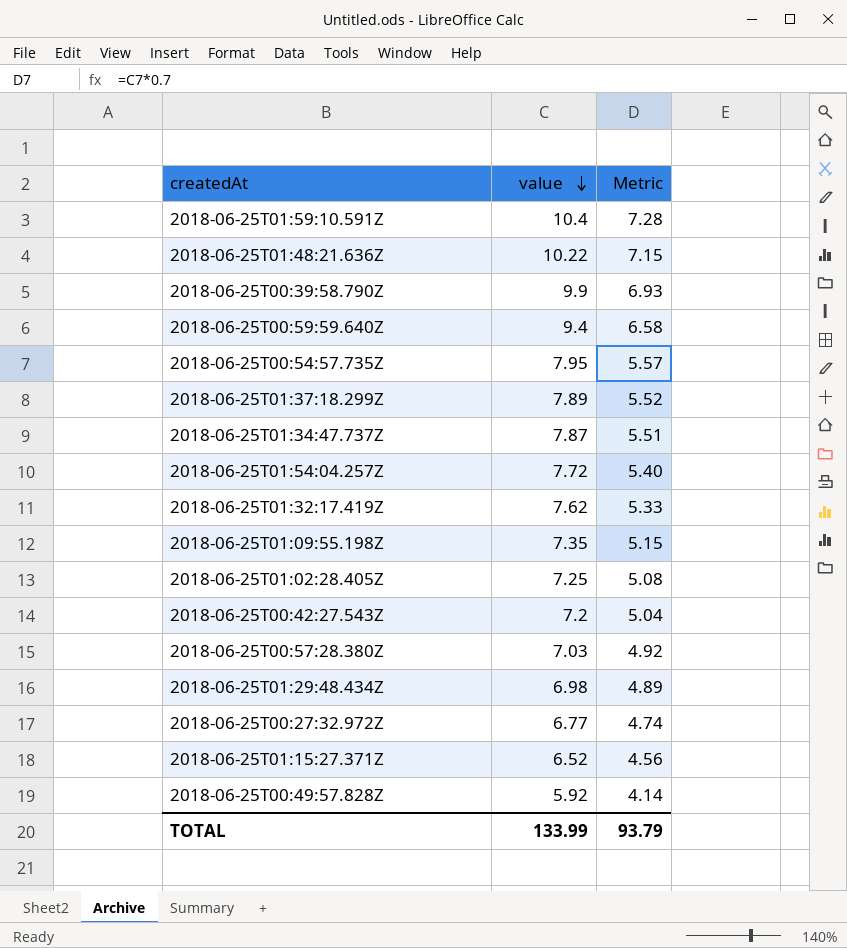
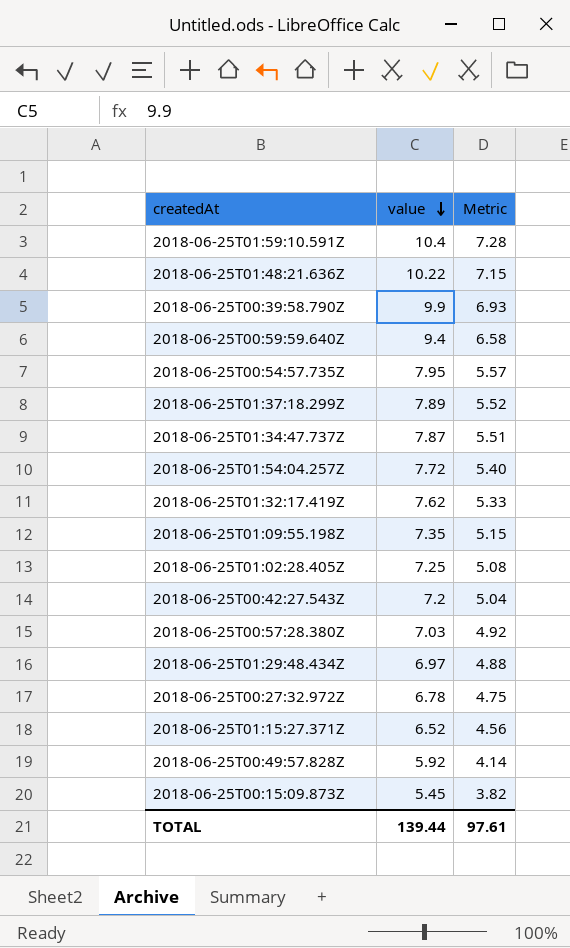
2018-06-25T01:29:48.434Z | value: 6.98 -> 6.97
2018-06-25T01:29:48.434Z | Metric: 4.89 -> 4.88
2018-06-25T00:27:32.972Z | value: 6.77 -> 6.78
2018-06-25T00:27:32.972Z | Metric: 4.74 -> 4.75
row 2018-06-25T00:15:09.873Z: none -> 5.45 | 3.82
TOTAL | value: 133.99 -> 139.44
TOTAL | Metric: 93.79 -> 97.61

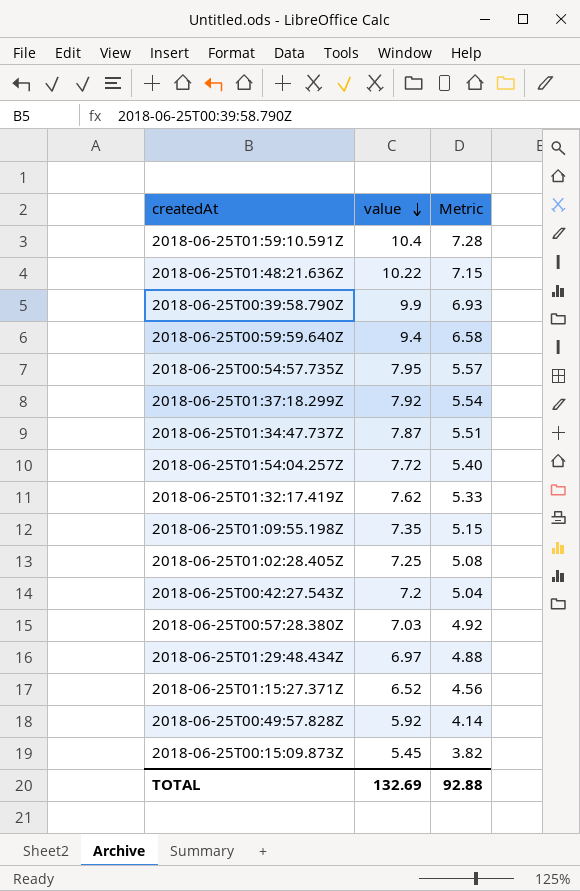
row 2018-06-25T00:27:32.972Z: 6.78 | 4.75 -> none
2018-06-25T01:37:18.299Z | value: 7.89 -> 7.92
2018-06-25T01:37:18.299Z | Metric: 5.52 -> 5.54
TOTAL | value: 139.44 -> 132.69
TOTAL | Metric: 97.61 -> 92.88

